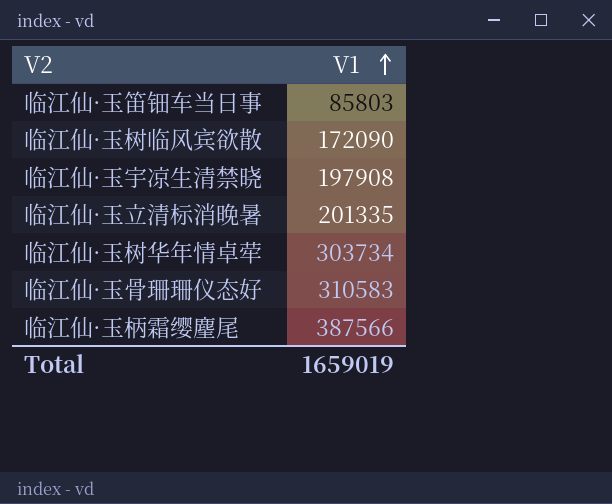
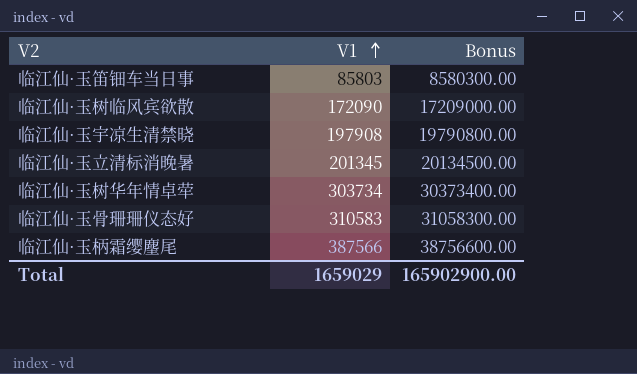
column Bonus | formula: none -> [V1] * 100
临江仙·玉立清标消晚暑 | V1: 201335 -> 201345
Total | V1: 1659019 -> 1659029

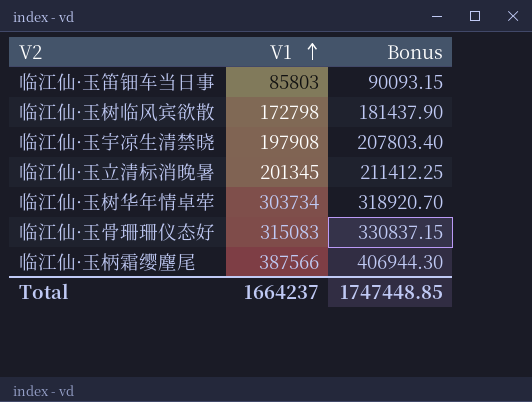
column Bonus | formula: [V1] * 100 -> [V1] * 1.05
临江仙·玉树临风宾欲散 | V1: 172090 -> 172798
临江仙·玉骨珊珊仪态好 | V1: 310583 -> 315083
Total | V1: 1659029 -> 1664237
Total | Bonus: 165902900.00 -> 1747448.85

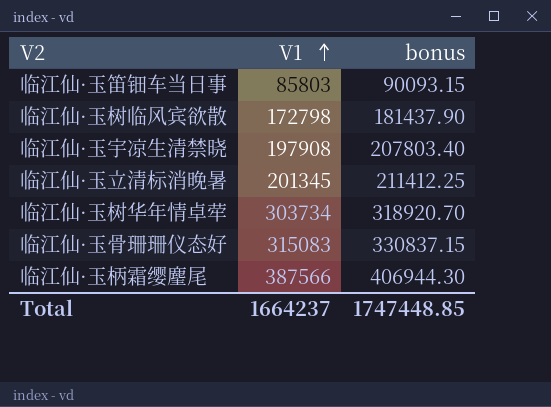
column name: Bonus -> bonus

